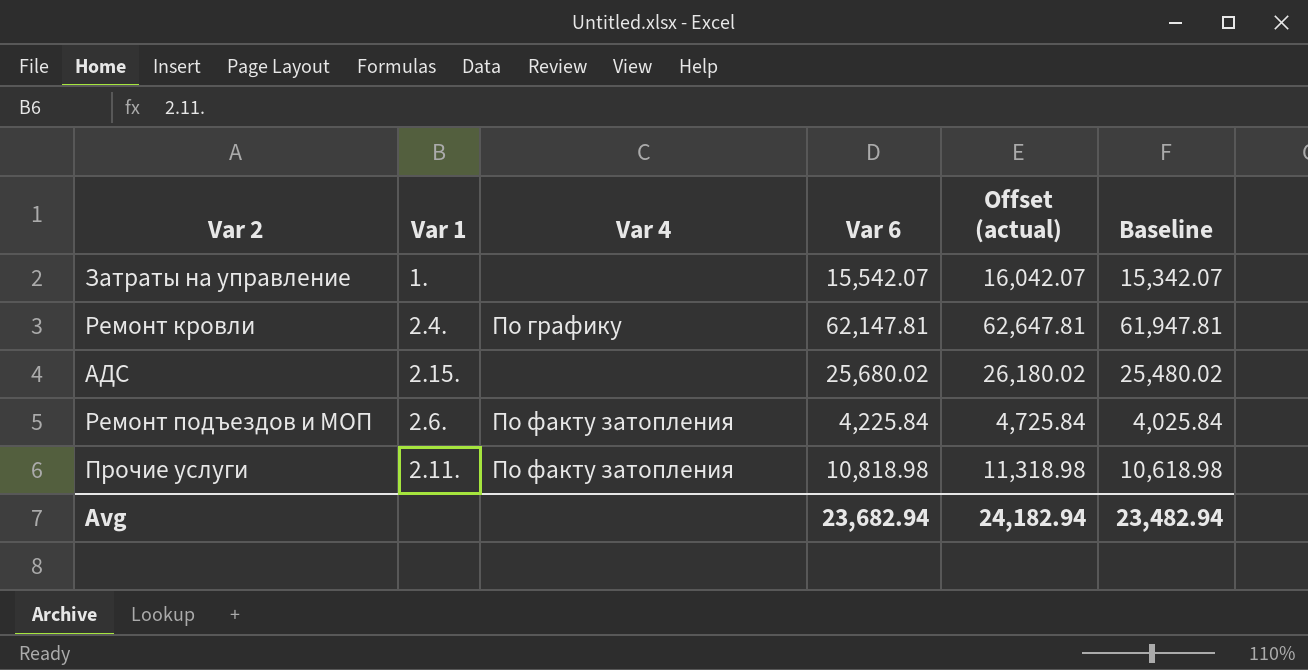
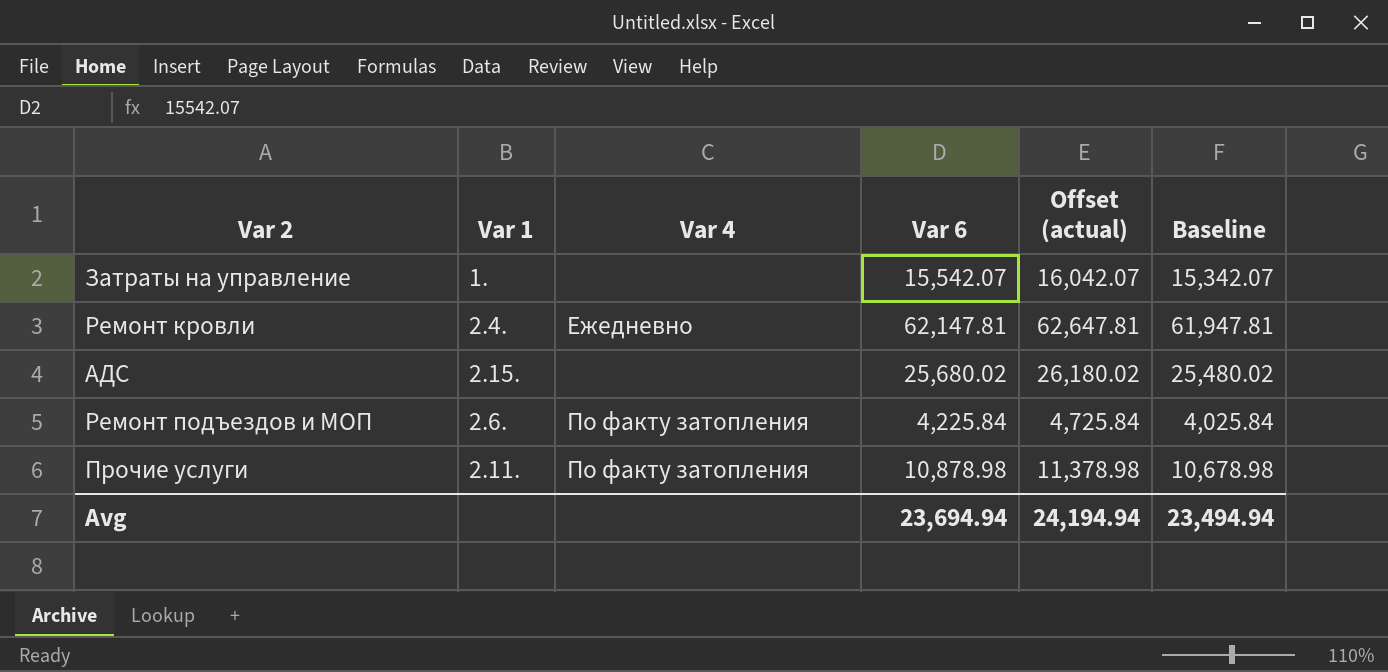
Ремонт кровли | Var 4: По графику -> Ежедневно
Прочие услуги | Var 6: 10,818.98 -> 10,878.98
Прочие услуги | Offset (actual): 11,318.98 -> 11,378.98
Прочие услуги | Baseline: 10,618.98 -> 10,678.98
Avg | Var 6: 23,682.94 -> 23,694.94
Avg | Offset (actual): 24,182.94 -> 24,194.94
Avg | Baseline: 23,482.94 -> 23,494.94

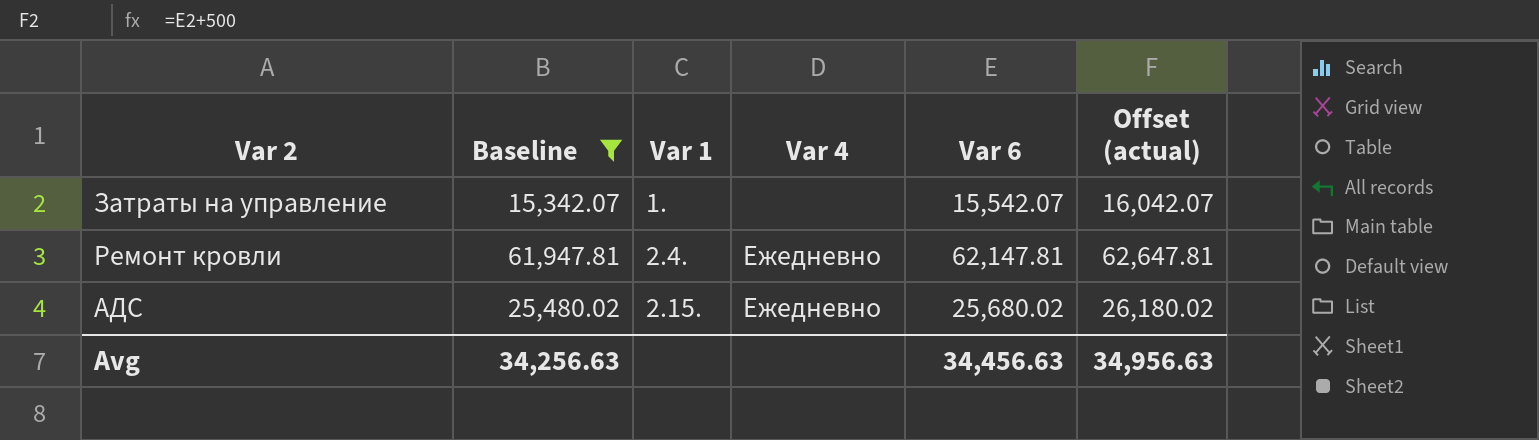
filter: none -> Baseline >= 15,342.07
column Baseline | position: 6 -> 2
АДС | Var 4: none -> Ежедневно
Avg | Baseline: 23,494.94 -> 34,256.63
Avg | Var 6: 23,694.94 -> 34,456.63
Avg | Offset (actual): 24,194.94 -> 34,956.63

